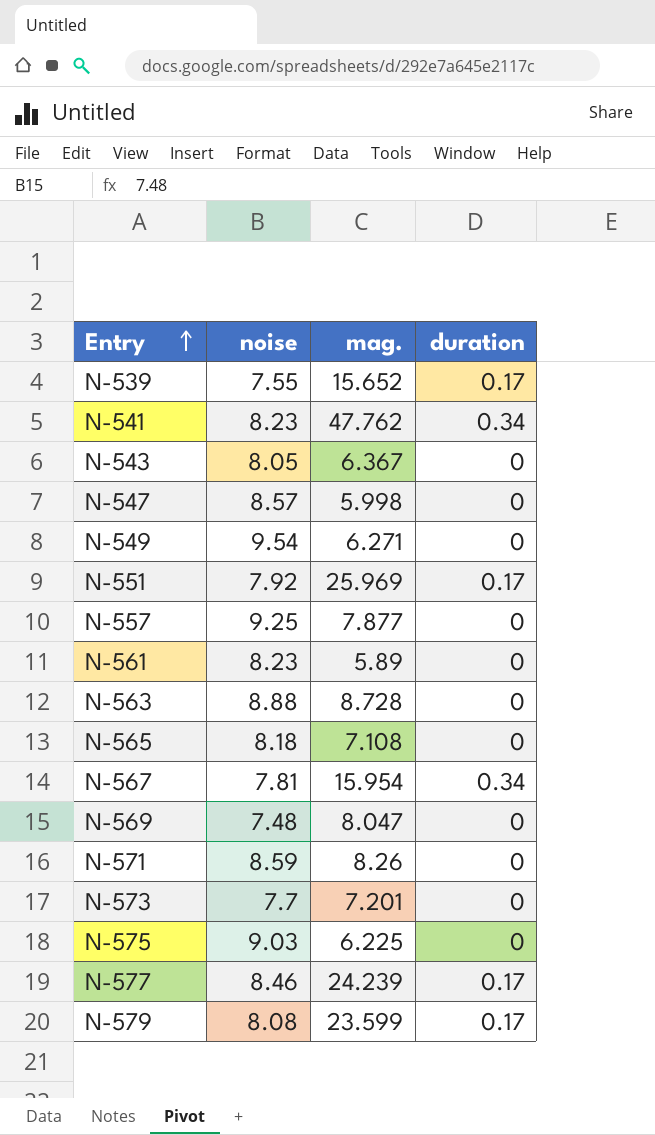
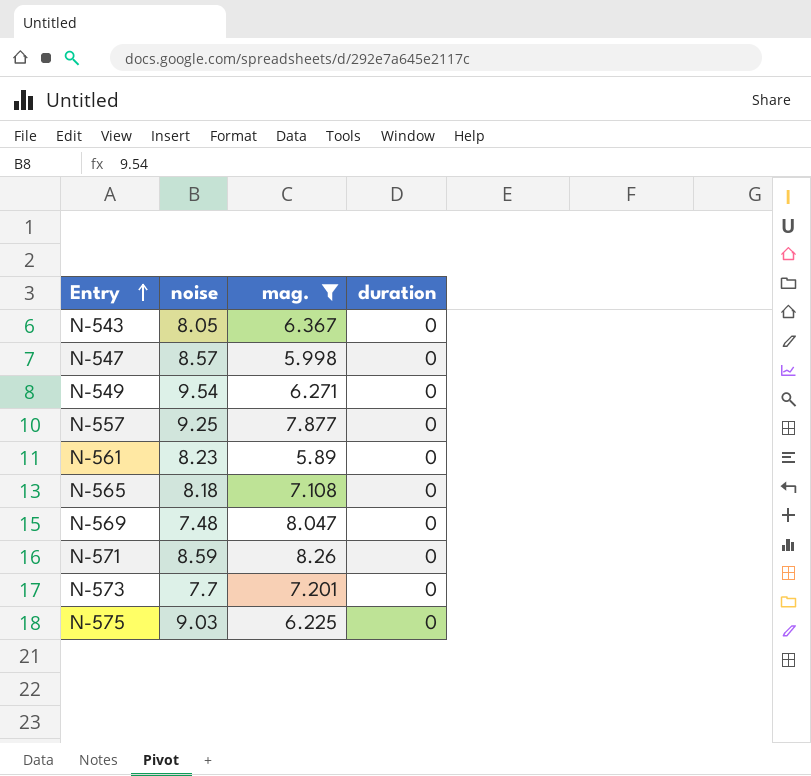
filter: none -> mag. <= 8.26

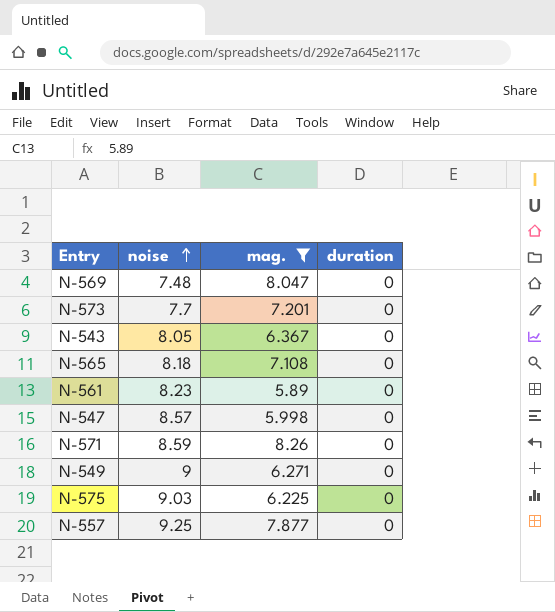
row order: Entry ascending -> noise ascending
N-549 | noise: 9.54 -> 9

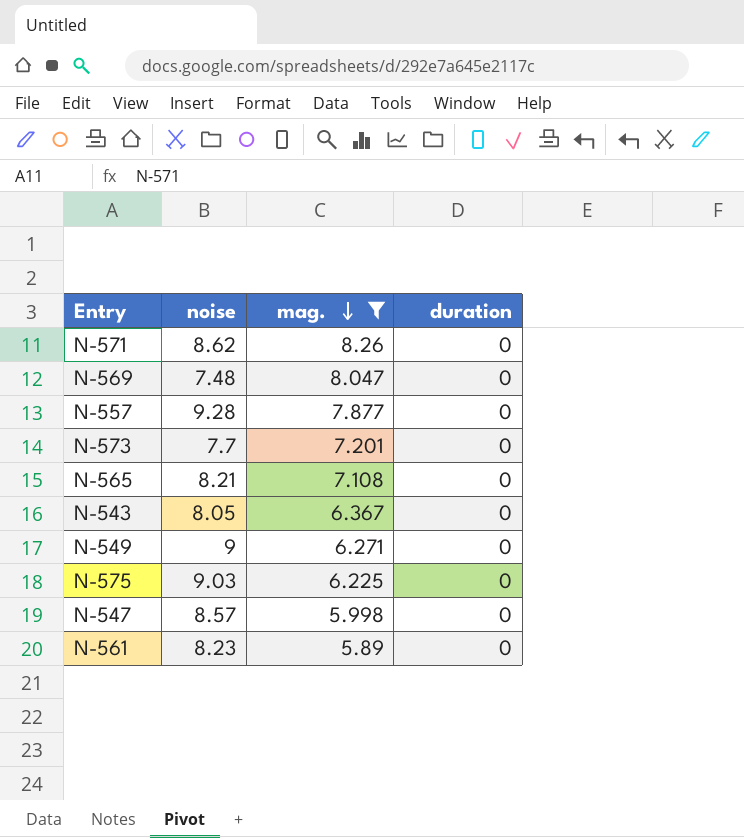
row order: noise ascending -> mag. descending
N-571 | noise: 8.59 -> 8.62
N-557 | noise: 9.25 -> 9.28
N-565 | noise: 8.18 -> 8.21

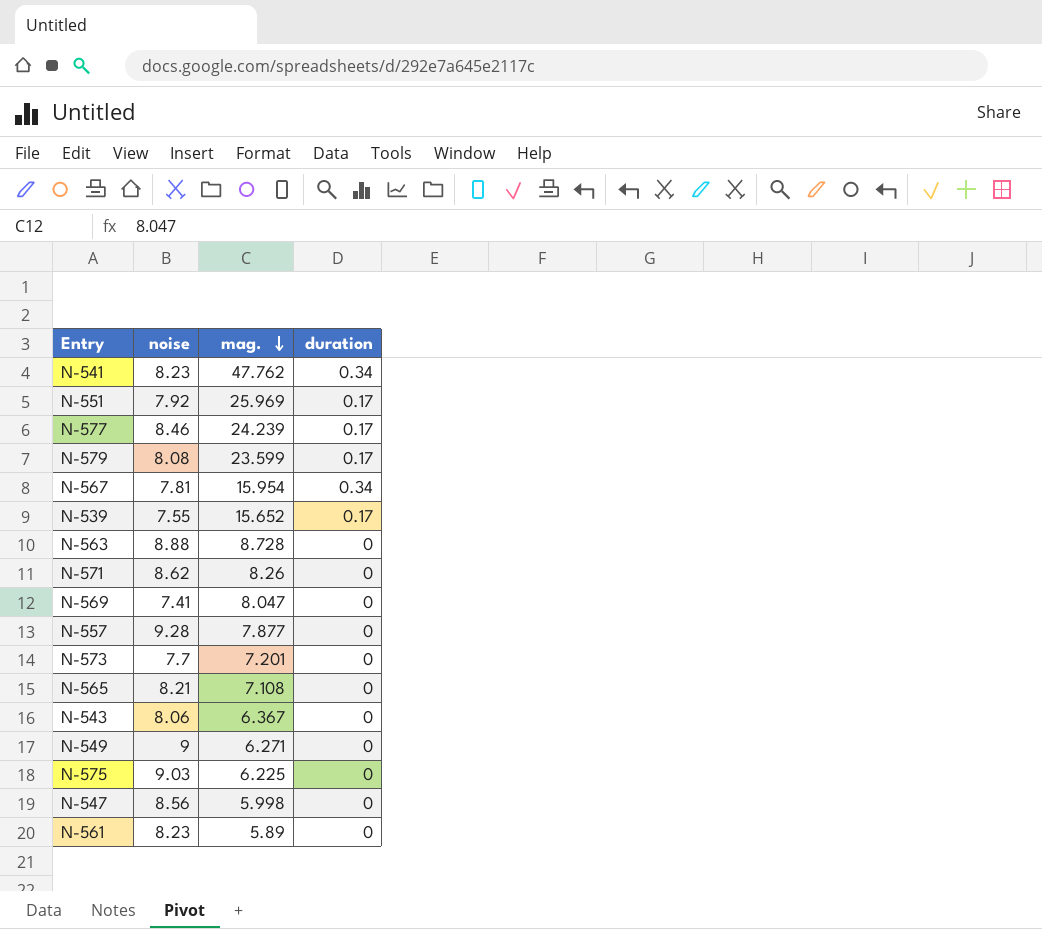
filter: mag. <= 8.26 -> none
N-569 | noise: 7.48 -> 7.41
N-543 | noise: 8.05 -> 8.06
N-547 | noise: 8.57 -> 8.56

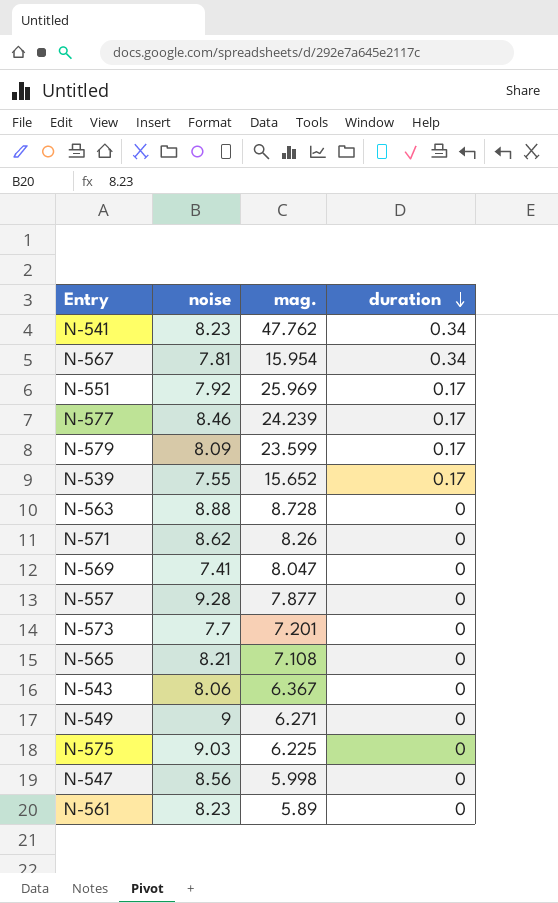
row order: mag. descending -> duration descending
N-579 | noise: 8.08 -> 8.09

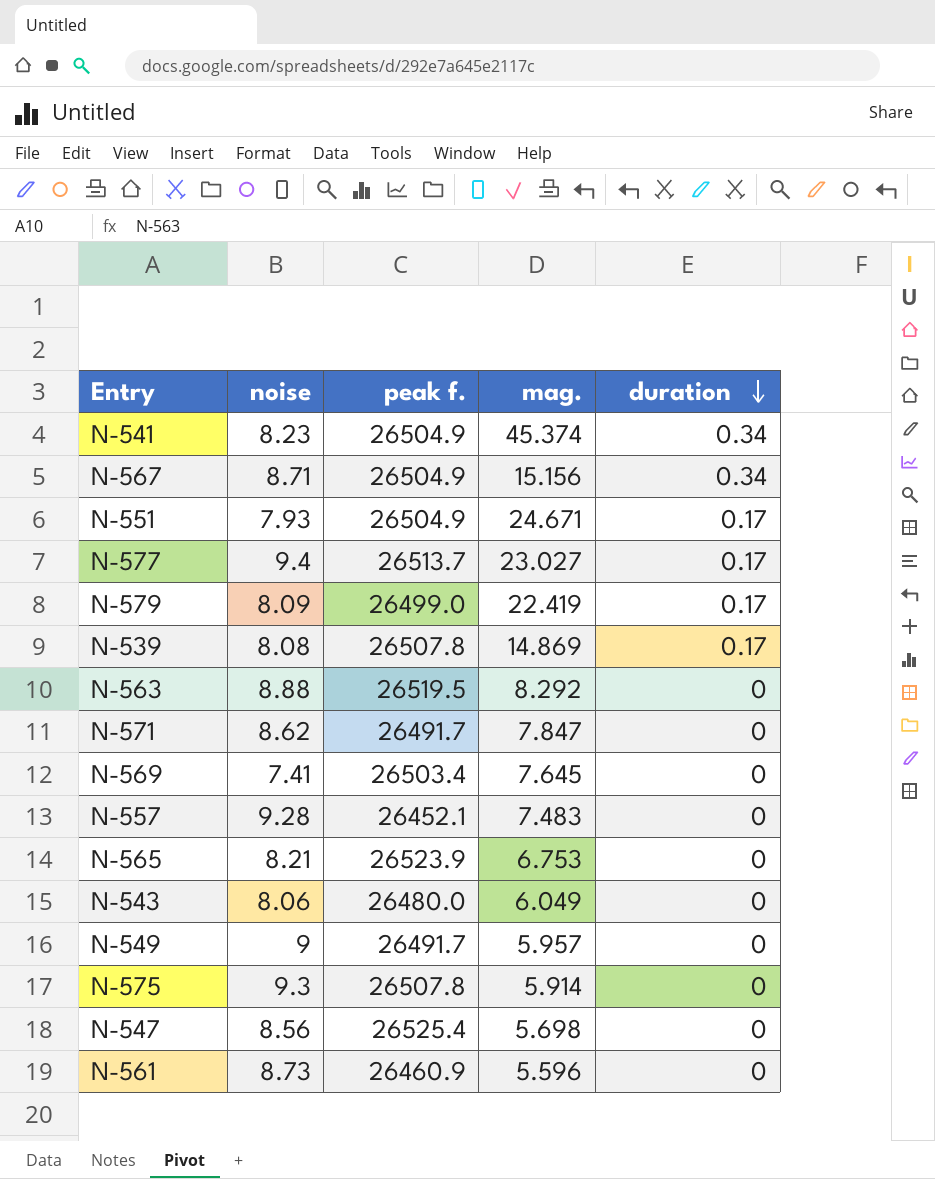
column peak f. | position: none -> 3
row N-573: 7.7 | 7.201 | 0 -> none
N-541 | mag.: 47.762 -> 45.374
N-567 | noise: 7.81 -> 8.71
N-567 | mag.: 15.954 -> 15.156
N-551 | noise: 7.92 -> 7.93
N-551 | mag.: 25.969 -> 24.671
N-577 | noise: 8.46 -> 9.4
N-577 | mag.: 24.239 -> 23.027
N-579 | mag.: 23.599 -> 22.419
N-539 | noise: 7.55 -> 8.08
N-539 | mag.: 15.652 -> 14.869
N-563 | mag.: 8.728 -> 8.292
N-571 | mag.: 8.26 -> 7.847
N-569 | mag.: 8.047 -> 7.645
N-557 | mag.: 7.877 -> 7.483
N-565 | mag.: 7.108 -> 6.753
N-543 | mag.: 6.367 -> 6.049
N-549 | mag.: 6.271 -> 5.957
N-575 | noise: 9.03 -> 9.3
N-575 | mag.: 6.225 -> 5.914
N-547 | mag.: 5.998 -> 5.698
N-561 | noise: 8.23 -> 8.73
N-561 | mag.: 5.89 -> 5.596

